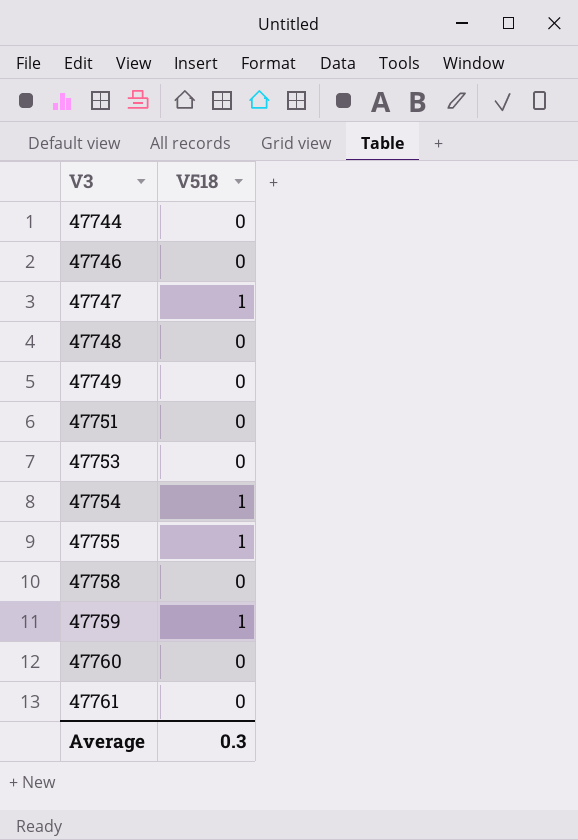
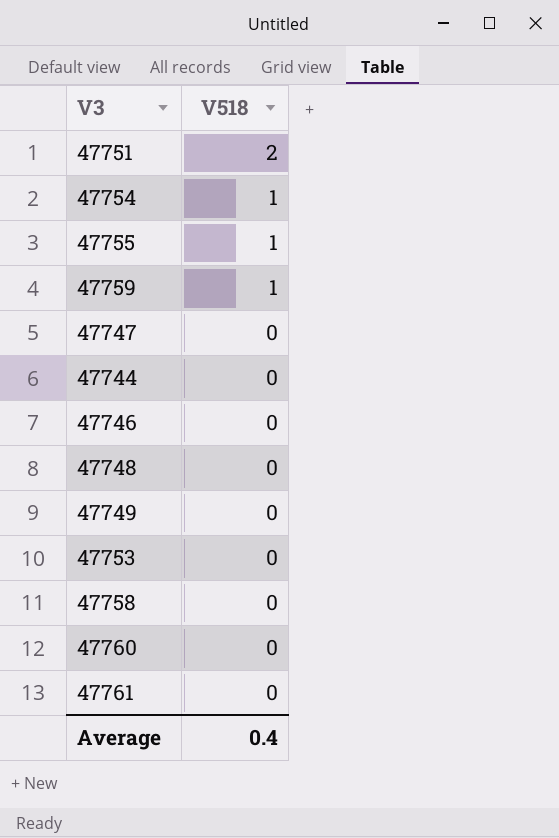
row order: V3 ascending -> V518 descending
47751 | V518: 0 -> 2
47747 | V518: 1 -> 0
Average | V518: 0.3 -> 0.4

